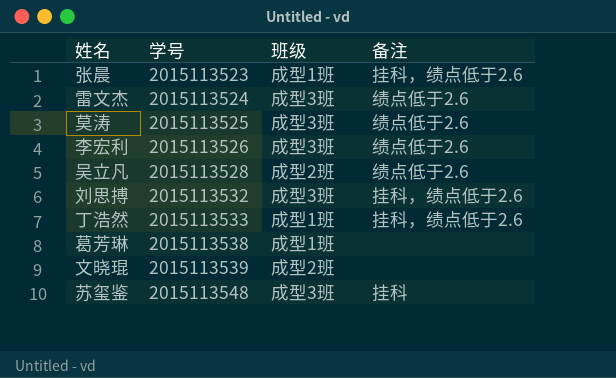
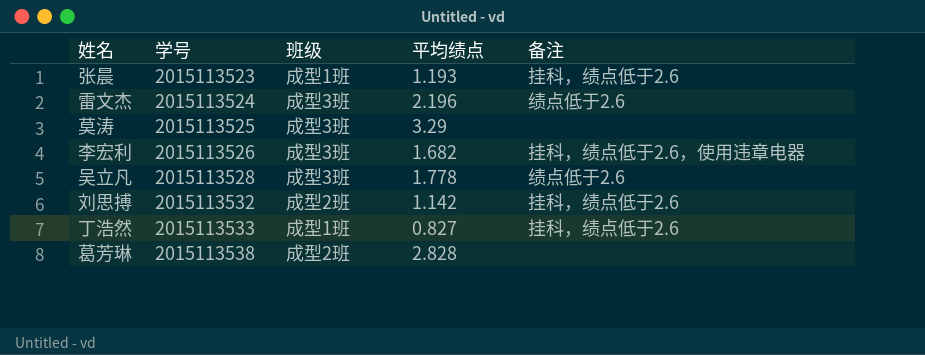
column 平均绩点 | position: none -> 4
row 文晓琨: 2015113539 | 成型2班 | none -> none
row 苏玺鉴: 2015113548 | 成型3班 | 挂科 -> none
莫涛 | 备注: 绩点低于2.6 -> none
李宏利 | 备注: 绩点低于2.6 -> 挂科，绩点低于2.6，使用违章电器
吴立凡 | 班级: 成型2班 -> 成型3班
刘思搏 | 班级: 成型3班 -> 成型2班
葛芳琳 | 班级: 成型1班 -> 成型2班

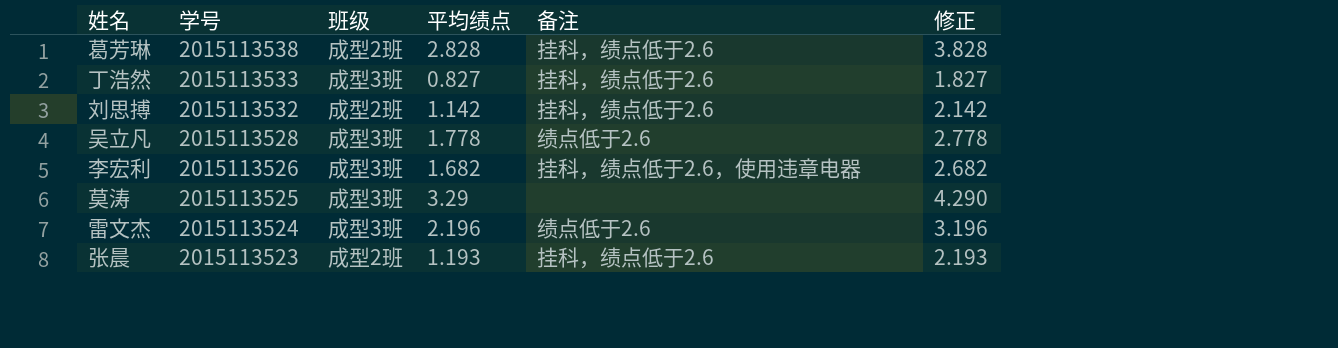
row order: 学号 ascending -> 学号 descending
column 修正 | formula: none -> [平均绩点] + 1
葛芳琳 | 备注: none -> 挂科，绩点低于2.6
丁浩然 | 班级: 成型1班 -> 成型3班
张晨 | 班级: 成型1班 -> 成型2班

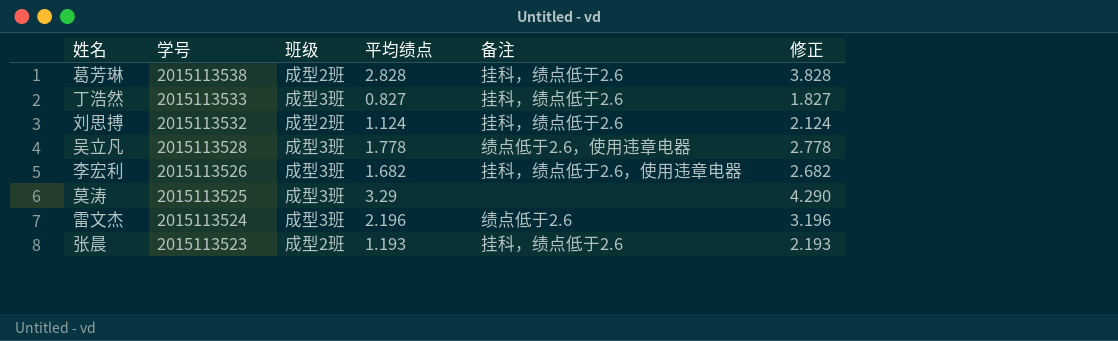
刘思搏 | 平均绩点: 1.142 -> 1.124
刘思搏 | 修正: 2.142 -> 2.124
吴立凡 | 备注: 绩点低于2.6 -> 绩点低于2.6，使用违章电器

